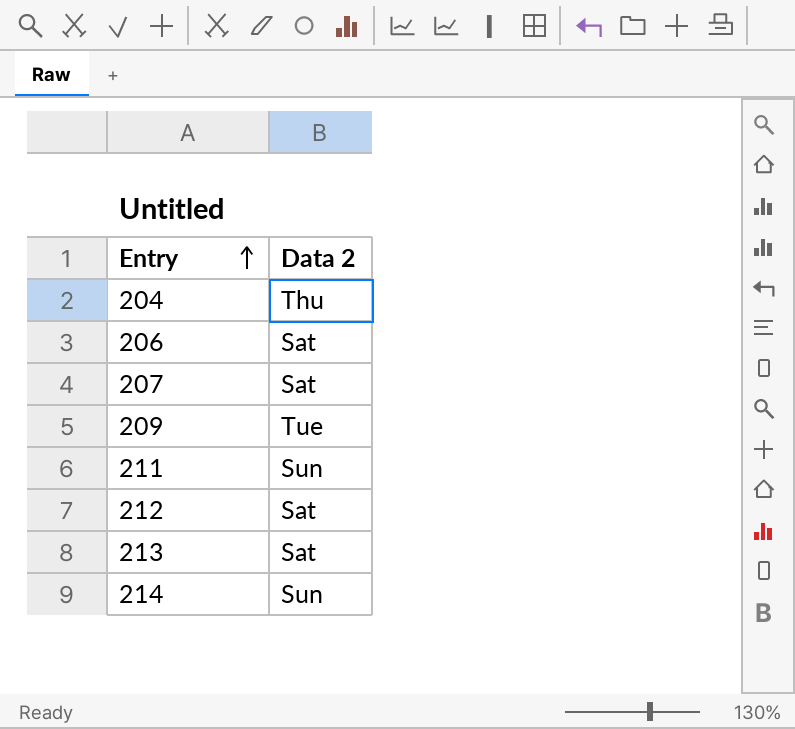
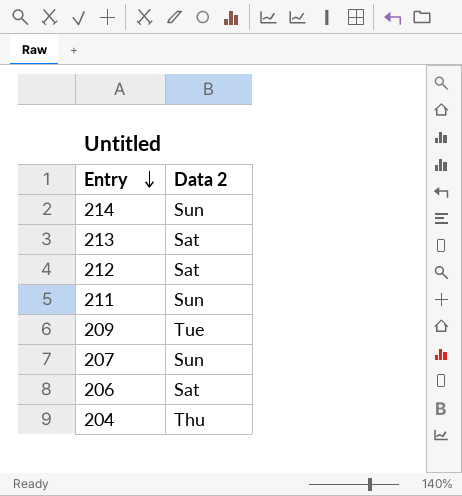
row order: Entry ascending -> Entry descending
207 | Data 2: Sat -> Sun

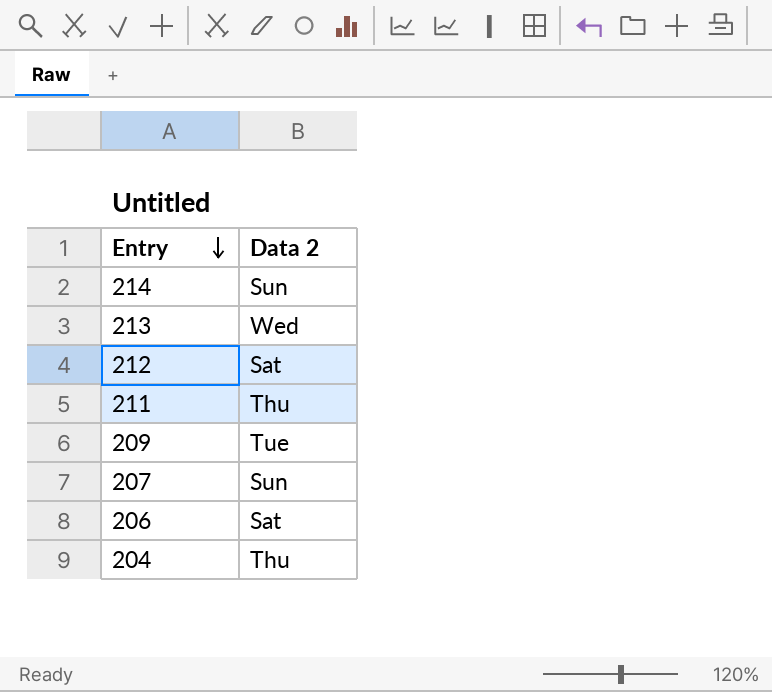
213 | Data 2: Sat -> Wed
211 | Data 2: Sun -> Thu

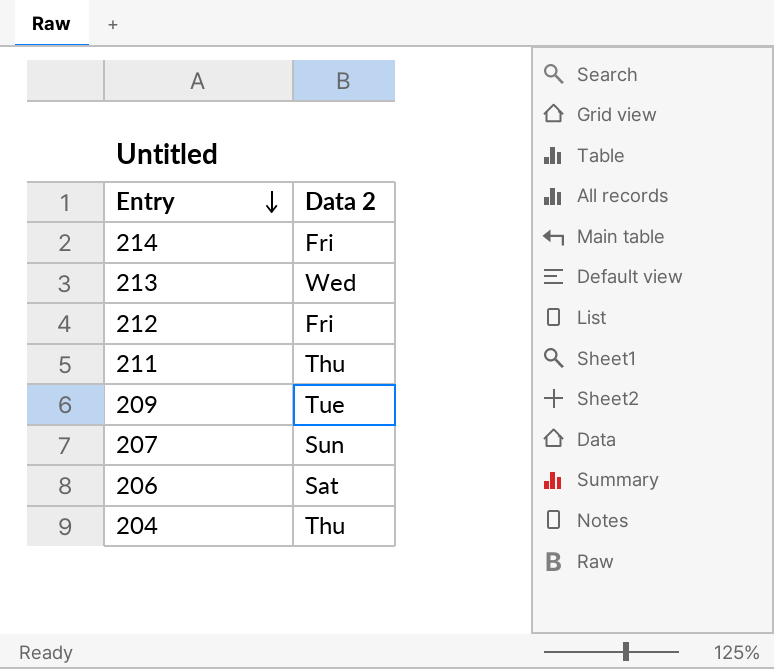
214 | Data 2: Sun -> Fri
212 | Data 2: Sat -> Fri

